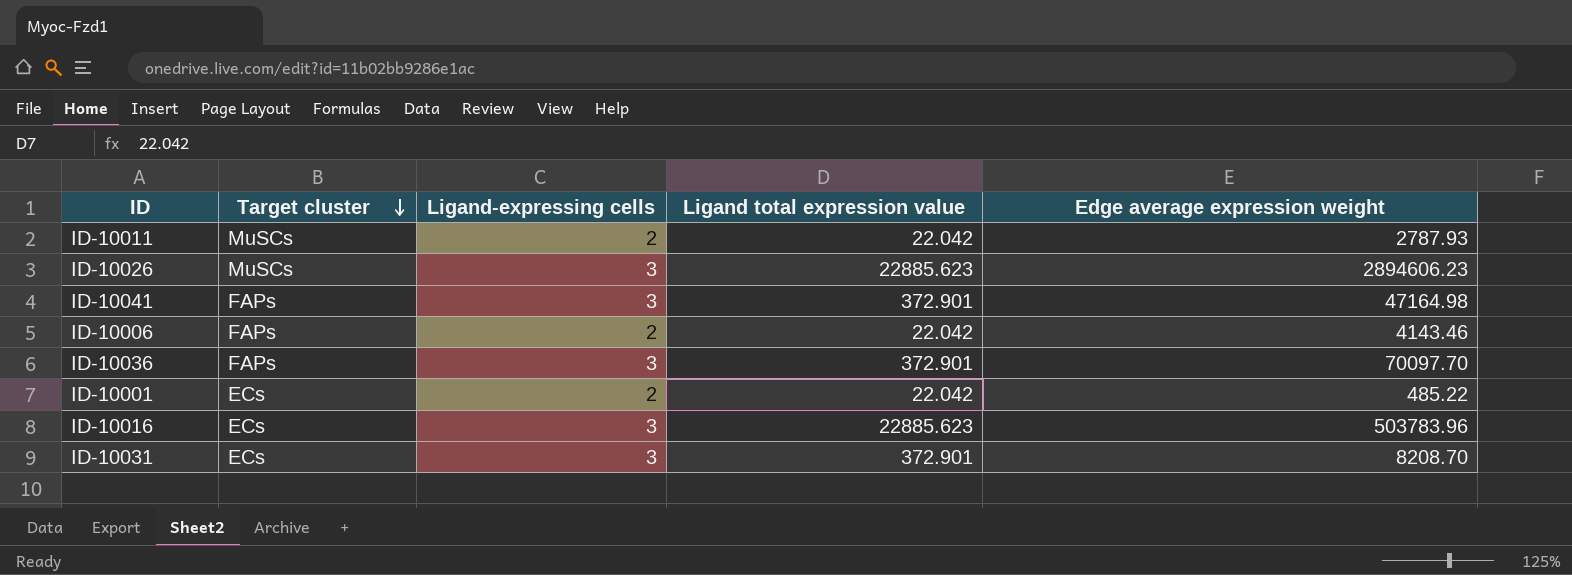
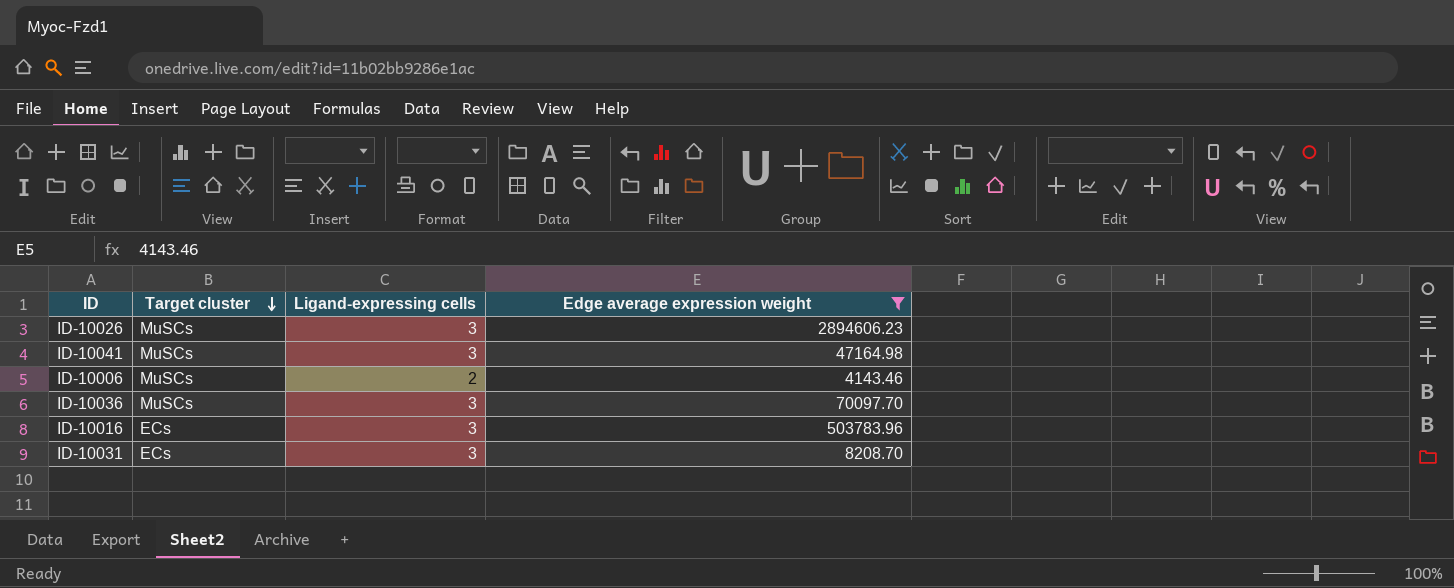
filter: none -> Edge average expression weight >= 4143.46
column Ligand total expression value | position: 4 -> none
ID-10041 | Target cluster: FAPs -> MuSCs
ID-10006 | Target cluster: FAPs -> MuSCs
ID-10036 | Target cluster: FAPs -> MuSCs

